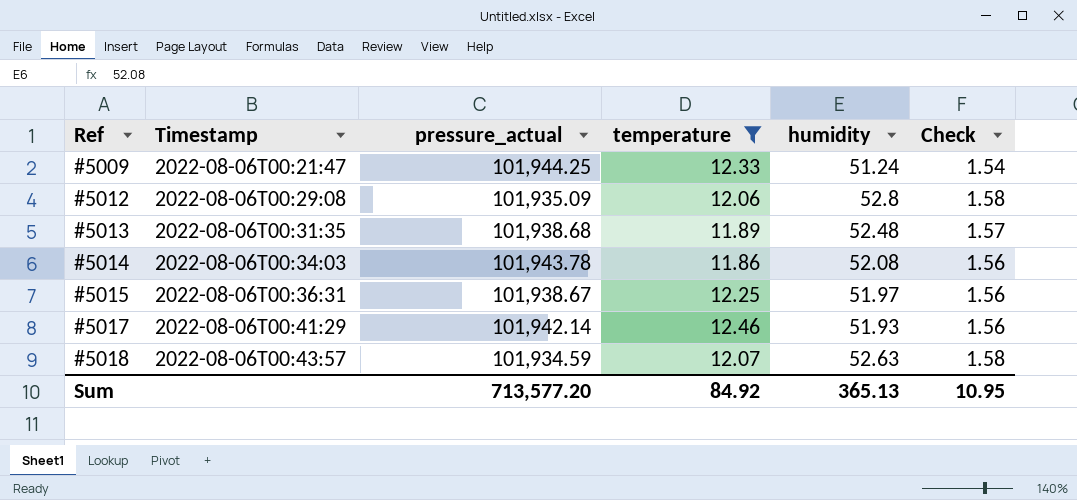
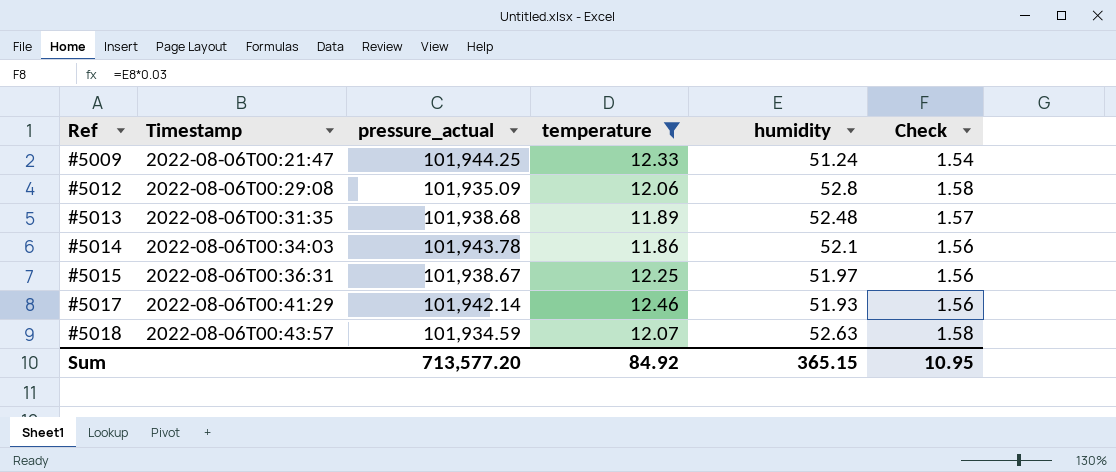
#5014 | humidity: 52.08 -> 52.1
Sum | humidity: 365.13 -> 365.15

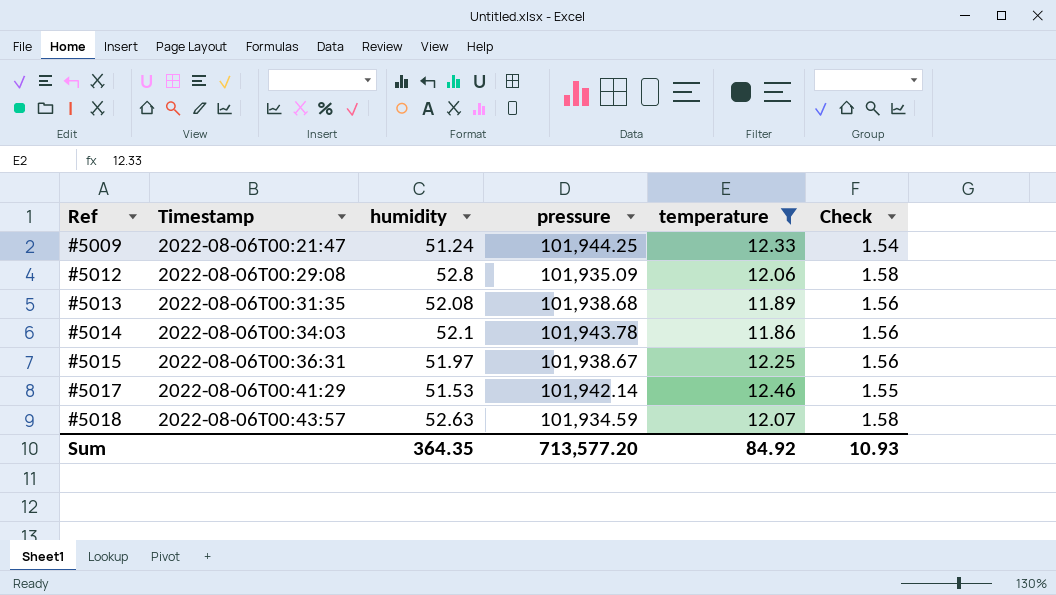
column humidity | position: 5 -> 3
column name: pressure_actual -> pressure
#5013 | humidity: 52.48 -> 52.08
#5013 | Check: 1.57 -> 1.56
#5017 | humidity: 51.93 -> 51.53
#5017 | Check: 1.56 -> 1.55
Sum | humidity: 365.15 -> 364.35
Sum | Check: 10.95 -> 10.93

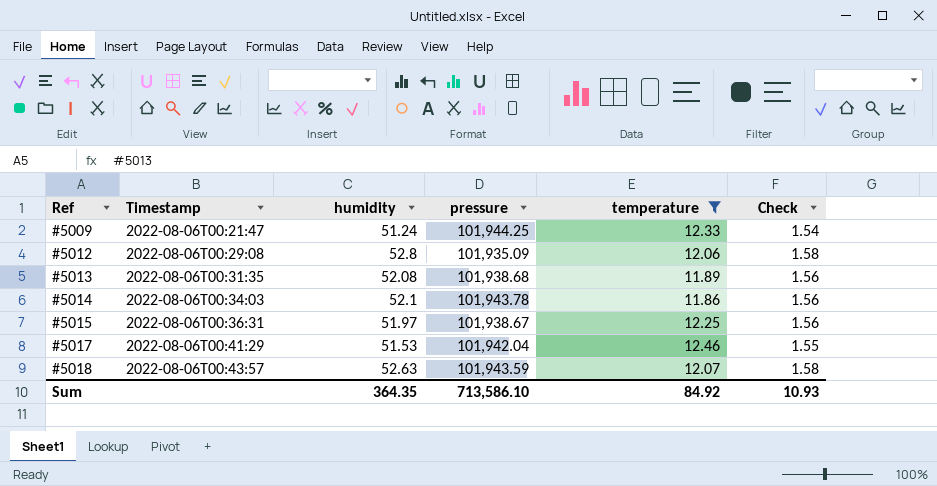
#5017 | pressure: 101,942.14 -> 101,942.04
#5018 | pressure: 101,934.59 -> 101,943.59
Sum | pressure: 713,577.20 -> 713,586.10

